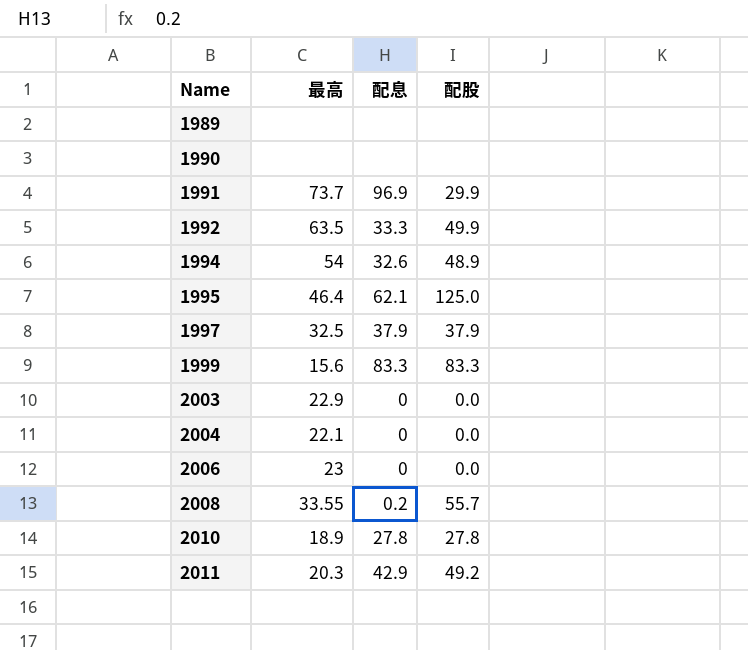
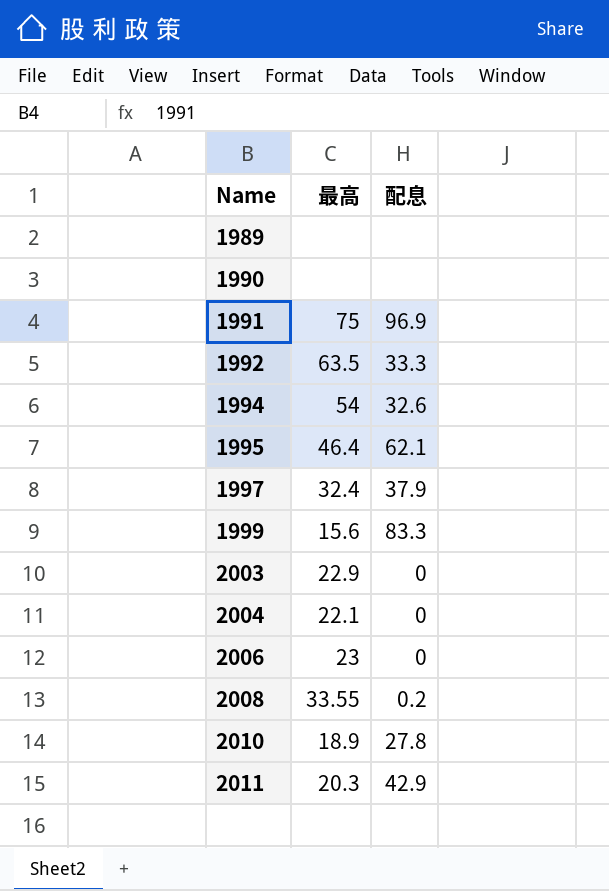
column 配股 | position: 4 -> none
1991 | 最高: 73.7 -> 75
1997 | 最高: 32.5 -> 32.4

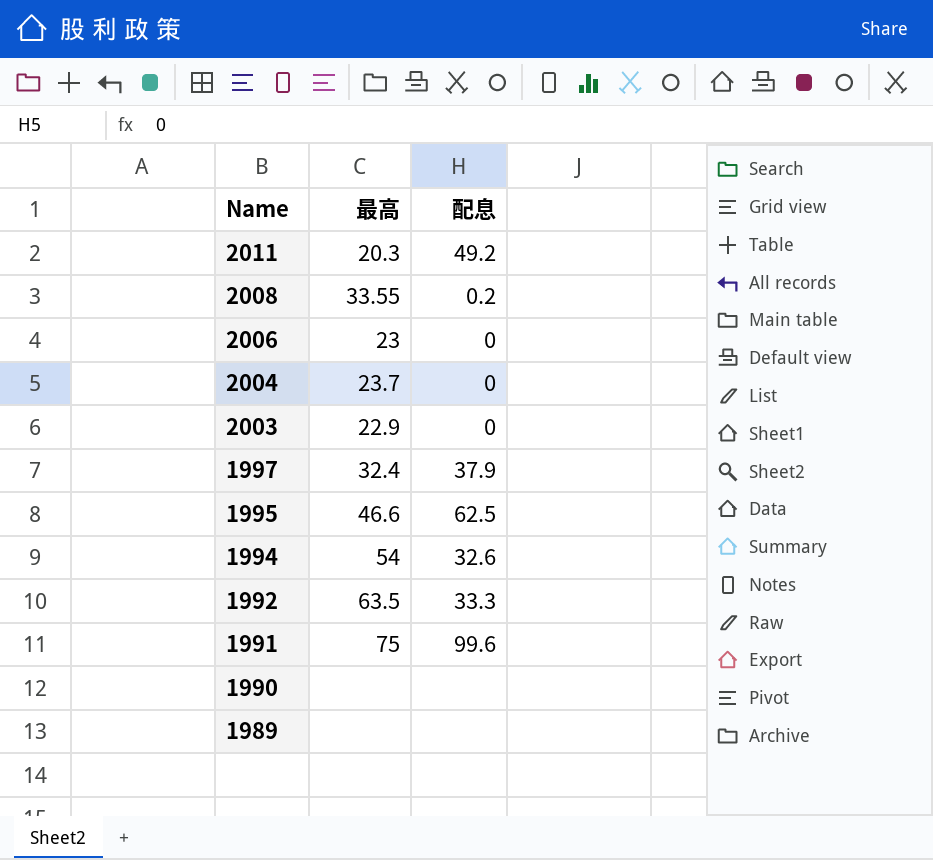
row order: Name ascending -> Name descending
row 1999: 15.6 | 83.3 -> none
row 2010: 18.9 | 27.8 -> none
2011 | 配息: 42.9 -> 49.2
2004 | 最高: 22.1 -> 23.7
1995 | 最高: 46.4 -> 46.6
1995 | 配息: 62.1 -> 62.5
1991 | 配息: 96.9 -> 99.6

